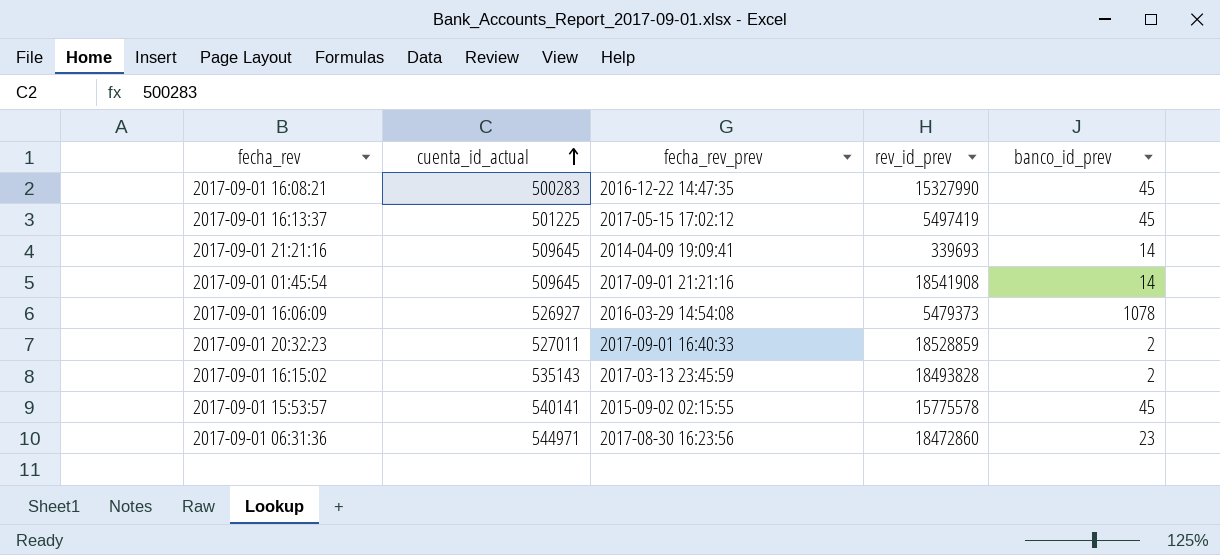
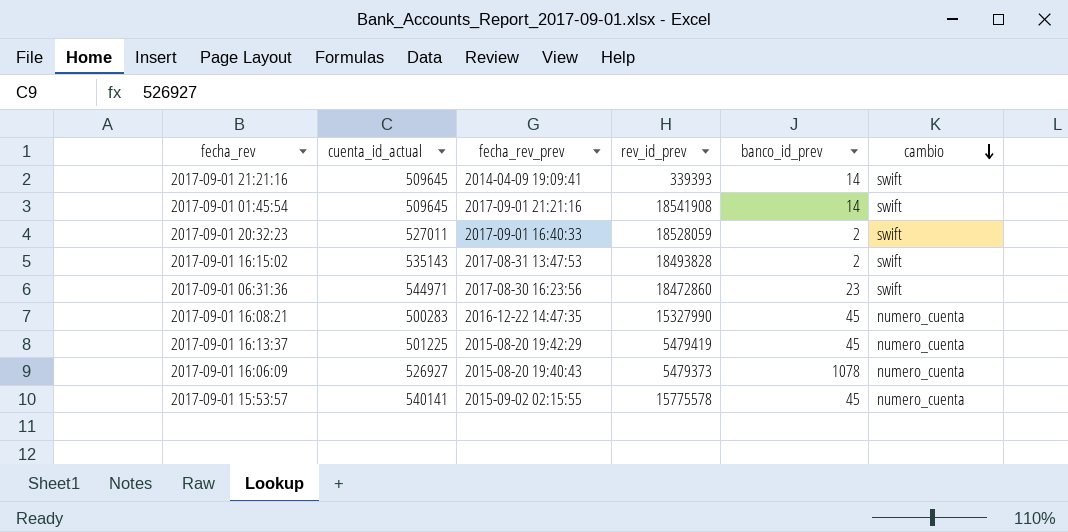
row order: cuenta_id_actual ascending -> cambio descending
column cambio | position: none -> 6
2017-09-01 21:21:16 | rev_id_prev: 339693 -> 339393
2017-09-01 20:32:23 | rev_id_prev: 18528859 -> 18528059
2017-09-01 16:15:02 | fecha_rev_prev: 2017-03-13 23:45:59 -> 2017-08-31 13:47:53
2017-09-01 16:13:37 | fecha_rev_prev: 2017-05-15 17:02:12 -> 2015-08-20 19:42:29
2017-09-01 16:13:37 | rev_id_prev: 5497419 -> 5479419
2017-09-01 16:06:09 | fecha_rev_prev: 2016-03-29 14:54:08 -> 2015-08-20 19:40:43

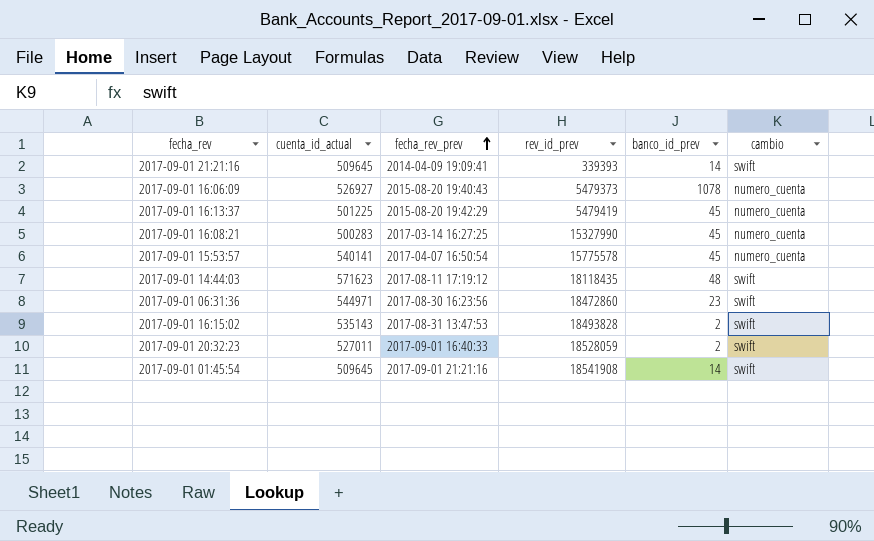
row order: cambio descending -> fecha_rev_prev ascending
2017-09-01 16:08:21 | fecha_rev_prev: 2016-12-22 14:47:35 -> 2017-03-14 16:27:25
2017-09-01 15:53:57 | fecha_rev_prev: 2015-09-02 02:15:55 -> 2017-04-07 16:50:54
row 2017-09-01 14:44:03: none -> 571623 | 2017-08-11 17:19:12 | 18118435 | 48 | swift

